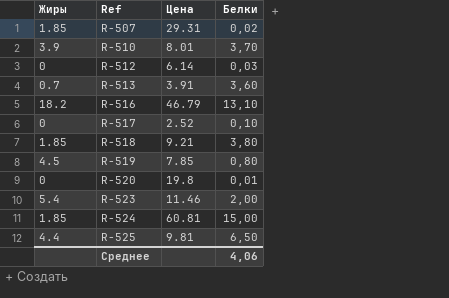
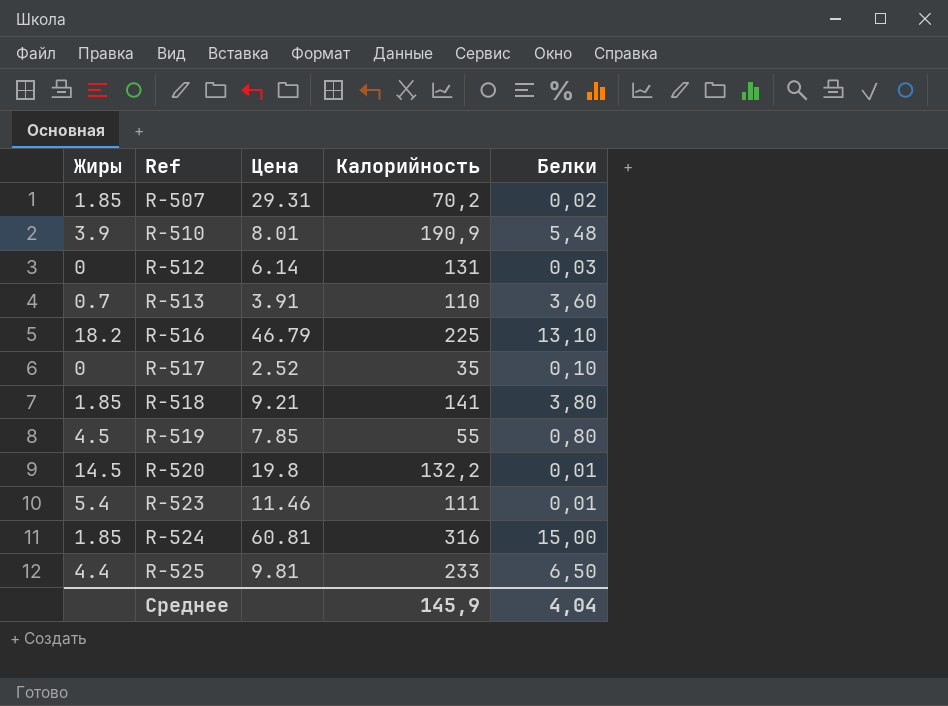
column Калорийность | position: none -> 4
R-510 | Белки: 3,70 -> 5,48
R-520 | Жиры: 0 -> 14.5
R-523 | Белки: 2,00 -> 0,01
Среднее | Белки: 4,06 -> 4,04

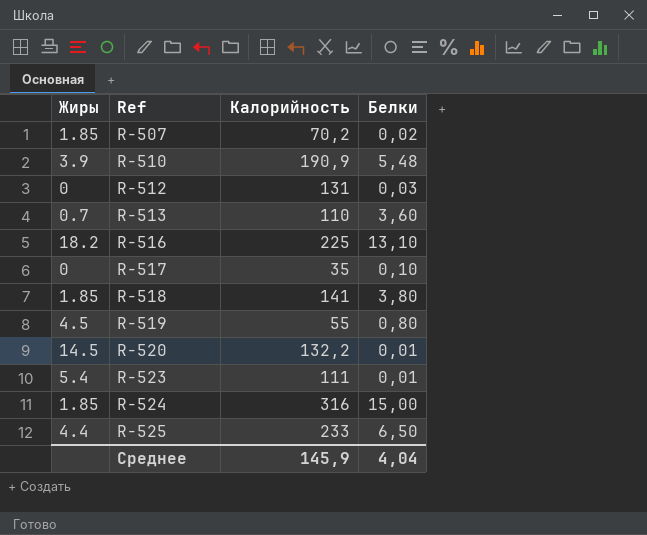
column Цена | position: 3 -> none

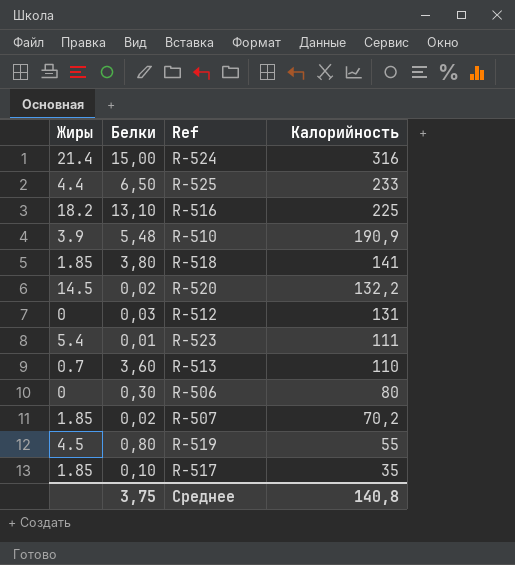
row order: Ref ascending -> Калорийность descending
column Белки | position: 4 -> 2
R-524 | Жиры: 1.85 -> 21.4
R-520 | Белки: 0,01 -> 0,02
row R-506: none -> 0 | 0,30 | 80
R-517 | Жиры: 0 -> 1.85
Среднее | Белки: 4,04 -> 3,75
Среднее | Калорийность: 145,9 -> 140,8

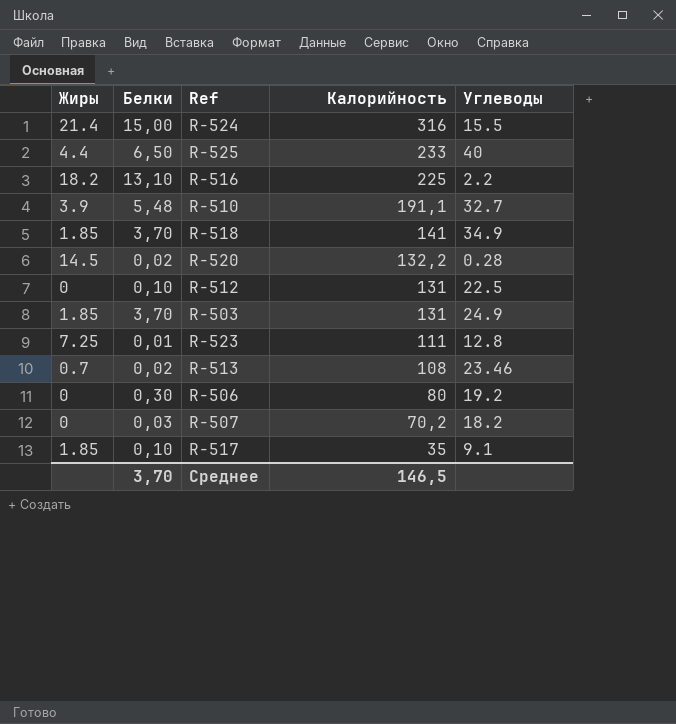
column Углеводы | position: none -> 5
row R-519: 4.5 | 0,80 | 55 -> none
R-510 | Калорийность: 190,9 -> 191,1
R-518 | Белки: 3,80 -> 3,70
R-512 | Белки: 0,03 -> 0,10
row R-503: none -> 1.85 | 3,70 | 131 | 24.9
R-523 | Жиры: 5.4 -> 7.25
R-513 | Белки: 3,60 -> 0,02
R-513 | Калорийность: 110 -> 108
R-507 | Жиры: 1.85 -> 0
R-507 | Белки: 0,02 -> 0,03
Среднее | Белки: 3,75 -> 3,70
Среднее | Калорийность: 140,8 -> 146,5

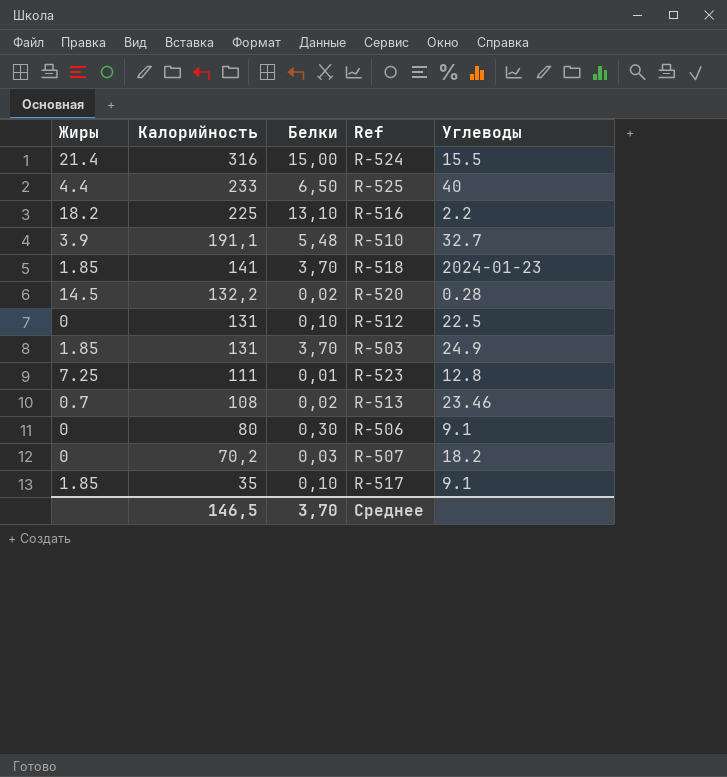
column Калорийность | position: 4 -> 2
R-518 | Углеводы: 34.9 -> 2024-01-23
R-506 | Углеводы: 19.2 -> 9.1

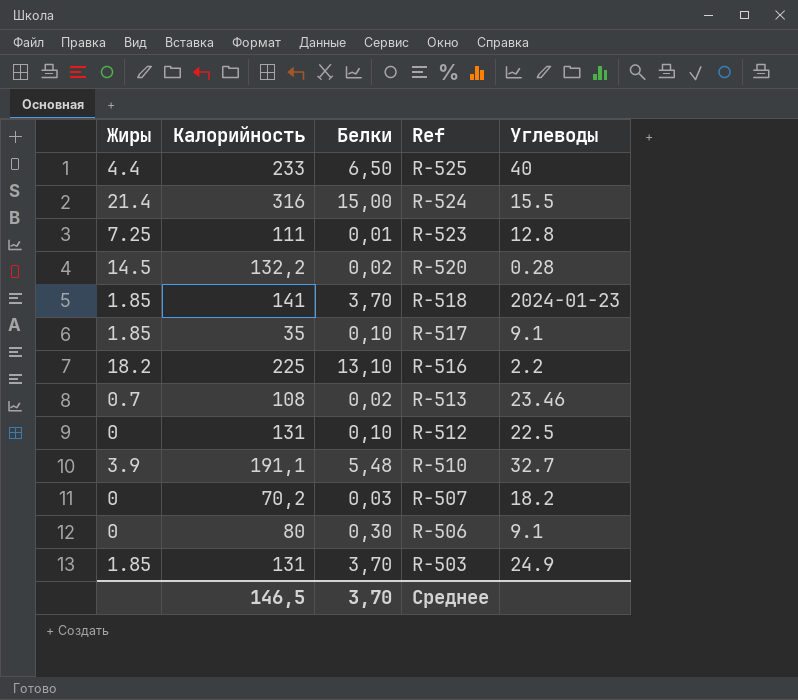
row order: Калорийность descending -> Ref descending

